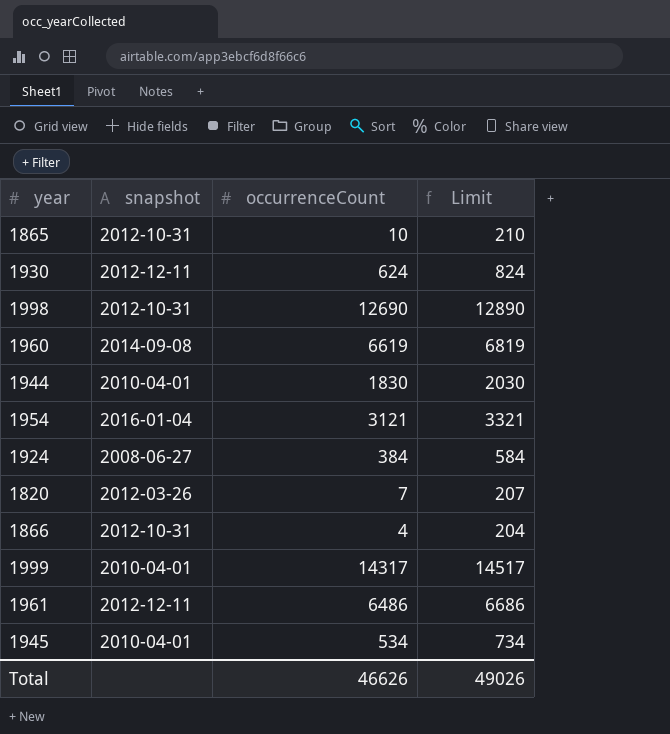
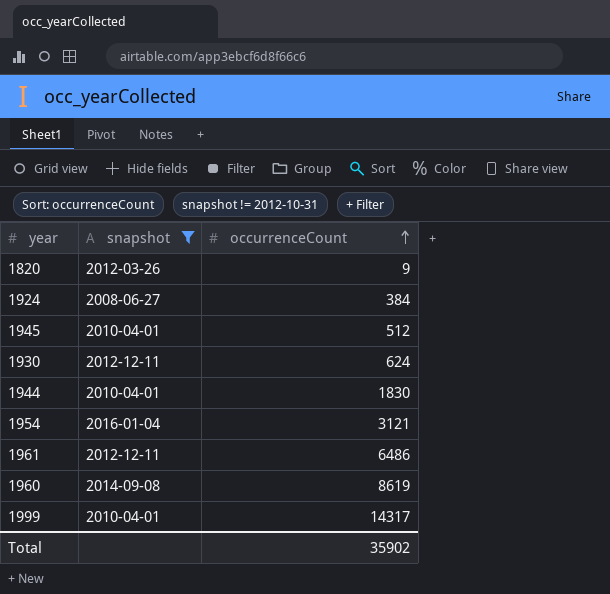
filter: none -> snapshot != 2012-10-31
row order: none -> occurrenceCount ascending
column Limit | formula: [occurrenceCount] + 200 -> none
1820 | occurrenceCount: 7 -> 9
1945 | occurrenceCount: 534 -> 512
1960 | occurrenceCount: 6619 -> 8619
Total | occurrenceCount: 46626 -> 35902

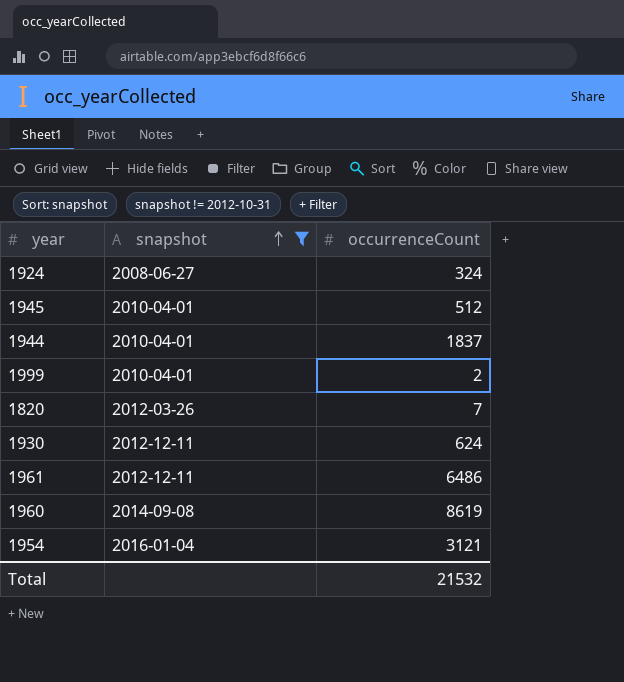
row order: occurrenceCount ascending -> snapshot ascending
1924 | occurrenceCount: 384 -> 324
1944 | occurrenceCount: 1830 -> 1837
1999 | occurrenceCount: 14317 -> 2
1820 | occurrenceCount: 9 -> 7
Total | occurrenceCount: 35902 -> 21532

